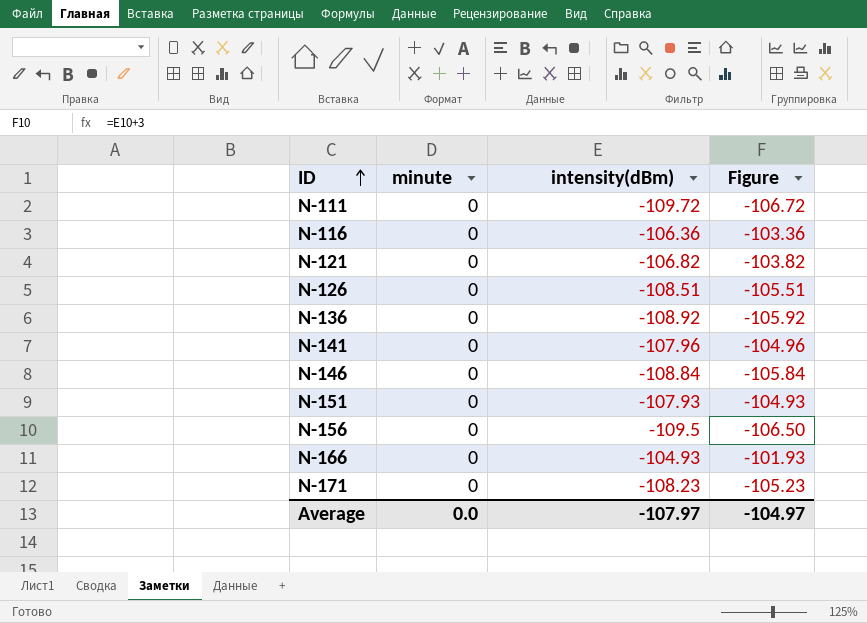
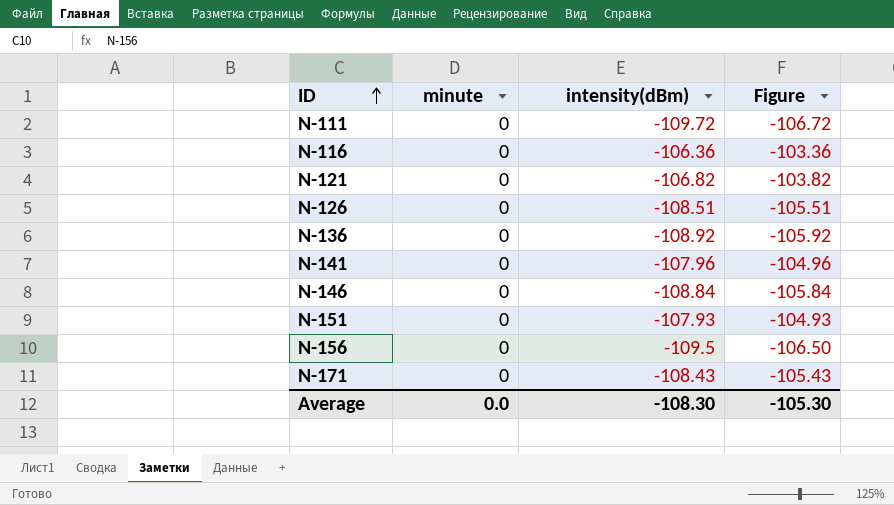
row N-166: 0 | -104.93 | -101.93 -> none
N-171 | intensity(dBm): -108.23 -> -108.43
N-171 | Figure: -105.23 -> -105.43
Average | intensity(dBm): -107.97 -> -108.30
Average | Figure: -104.97 -> -105.30

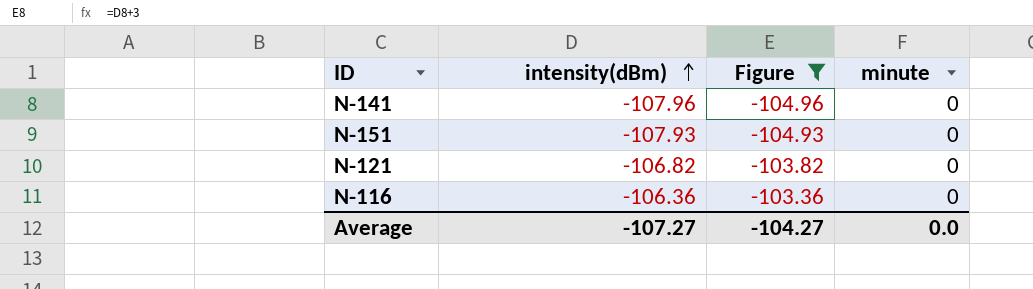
filter: none -> Figure >= -104.96
row order: ID ascending -> intensity(dBm) ascending
column minute | position: 2 -> 4
Average | intensity(dBm): -108.30 -> -107.27
Average | Figure: -105.30 -> -104.27

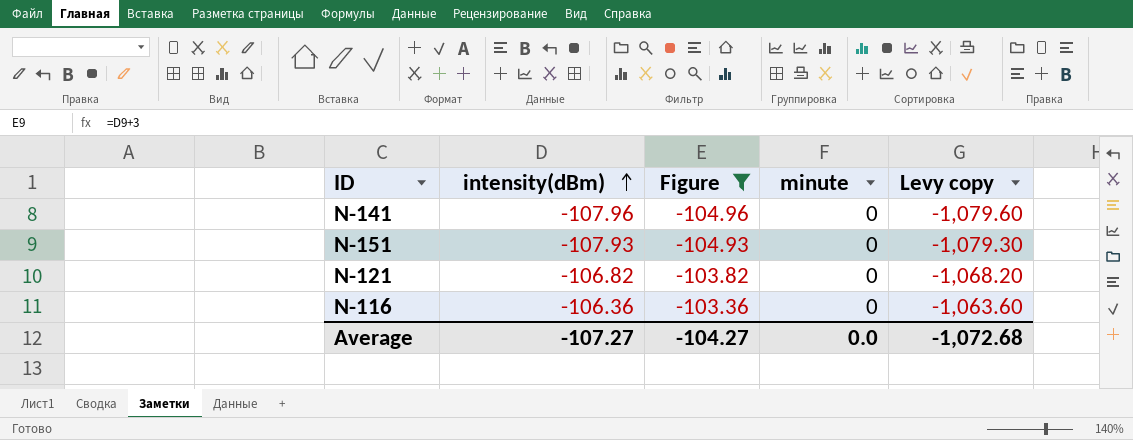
column Levy copy | formula: none -> [intensity(dBm)] * 10

